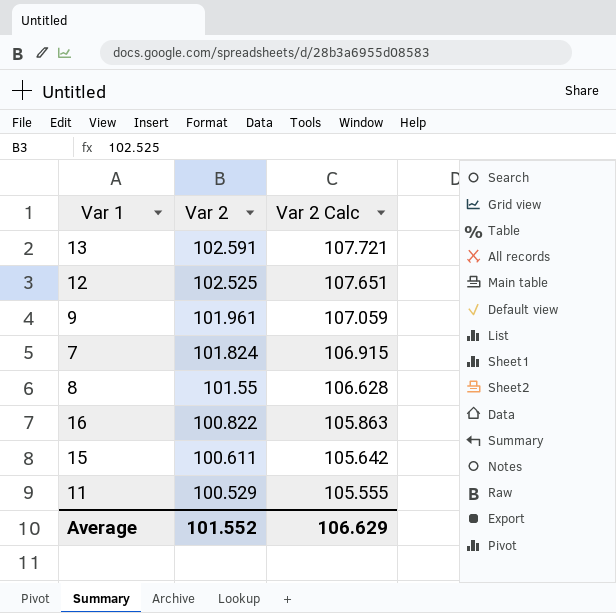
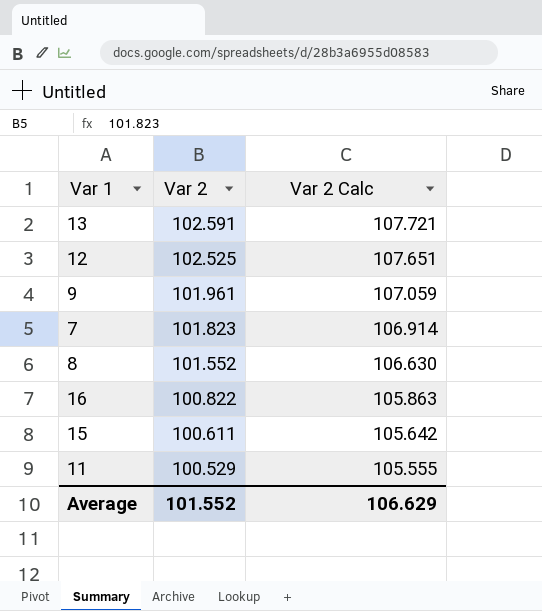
7 | Var 2: 101.824 -> 101.823
7 | Var 2 Calc: 106.915 -> 106.914
8 | Var 2: 101.55 -> 101.552
8 | Var 2 Calc: 106.628 -> 106.630

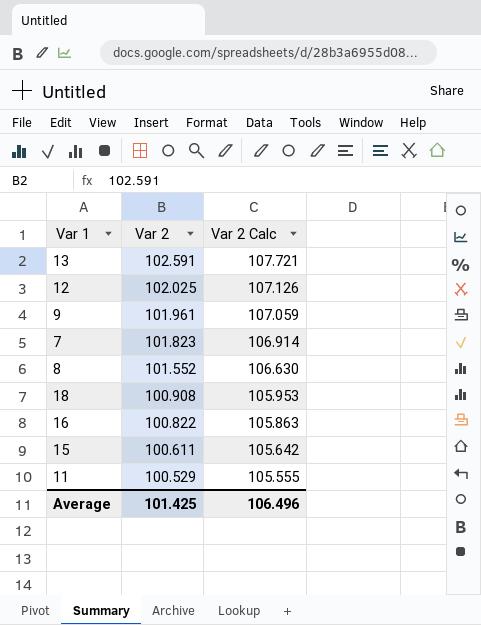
12 | Var 2: 102.525 -> 102.025
12 | Var 2 Calc: 107.651 -> 107.126
row 18: none -> 100.908 | 105.953
Average | Var 2: 101.552 -> 101.425
Average | Var 2 Calc: 106.629 -> 106.496

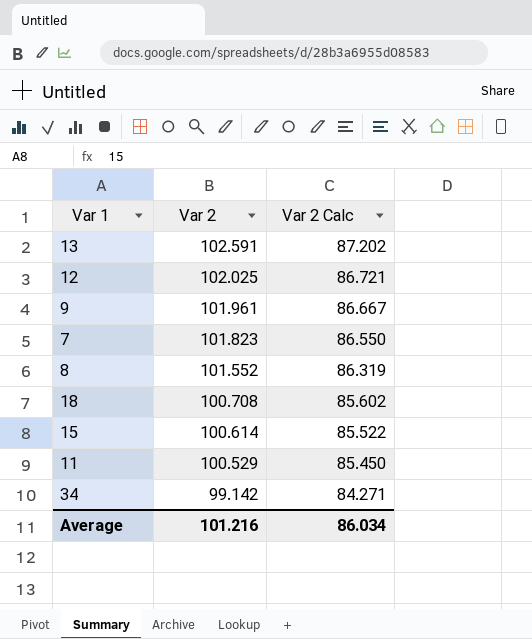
column Var 2 Calc | formula: [Var 2] * 1.05 -> [Var 2] * 0.85
row 16: 100.822 | 105.863 -> none
18 | Var 2: 100.908 -> 100.708
15 | Var 2: 100.611 -> 100.614
row 34: none -> 99.142 | 84.271
Average | Var 2: 101.425 -> 101.216
Average | Var 2 Calc: 106.496 -> 86.034

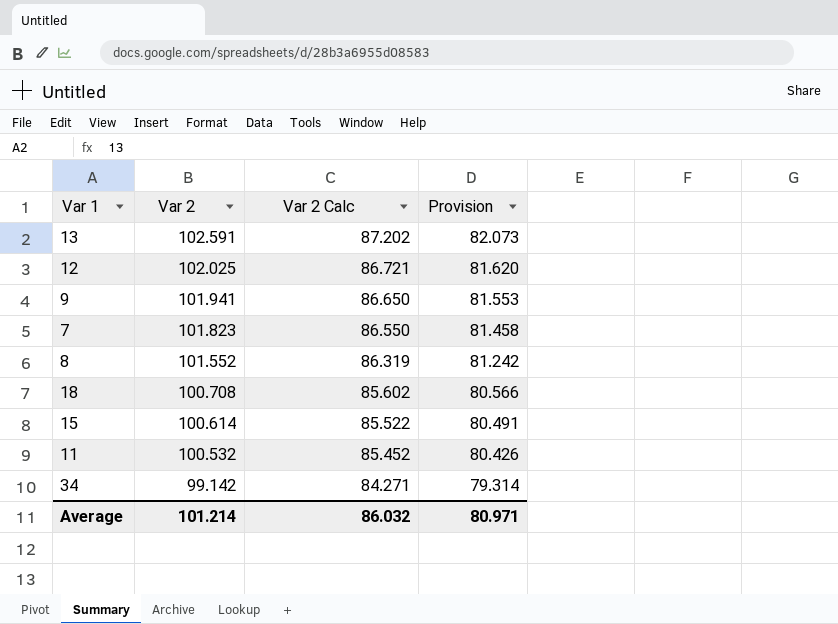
column Provision | formula: none -> [Var 2] * 0.8
9 | Var 2: 101.961 -> 101.941
9 | Var 2 Calc: 86.667 -> 86.650
11 | Var 2: 100.529 -> 100.532
11 | Var 2 Calc: 85.450 -> 85.452
Average | Var 2: 101.216 -> 101.214
Average | Var 2 Calc: 86.034 -> 86.032

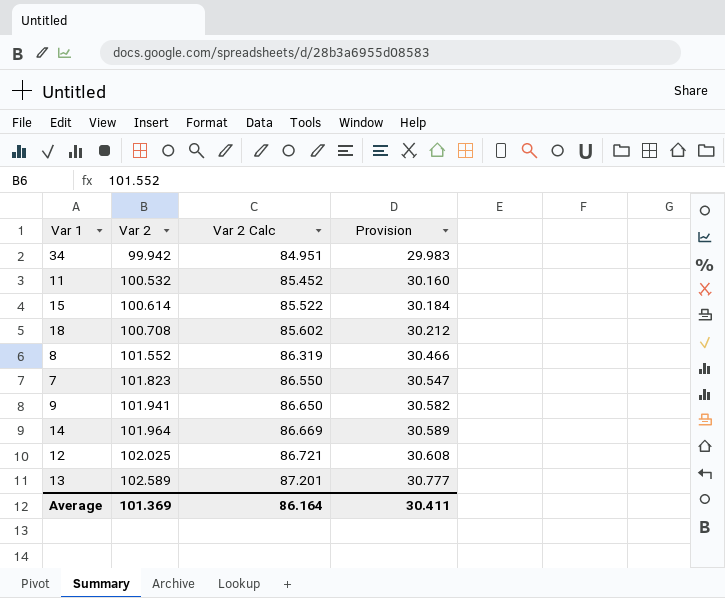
row order: Var 2 descending -> Var 2 ascending
column Provision | formula: [Var 2] * 0.8 -> [Var 2] * 0.3
34 | Var 2: 99.142 -> 99.942
34 | Var 2 Calc: 84.271 -> 84.951
row 14: none -> 101.964 | 86.669 | 30.589
13 | Var 2: 102.591 -> 102.589
13 | Var 2 Calc: 87.202 -> 87.201
Average | Var 2: 101.214 -> 101.369
Average | Var 2 Calc: 86.032 -> 86.164
Average | Provision: 80.971 -> 30.411

